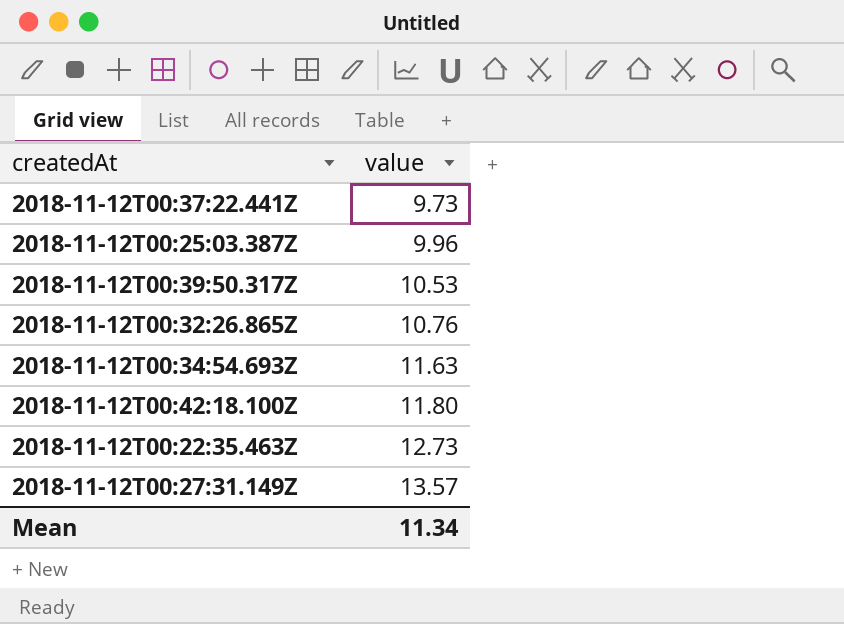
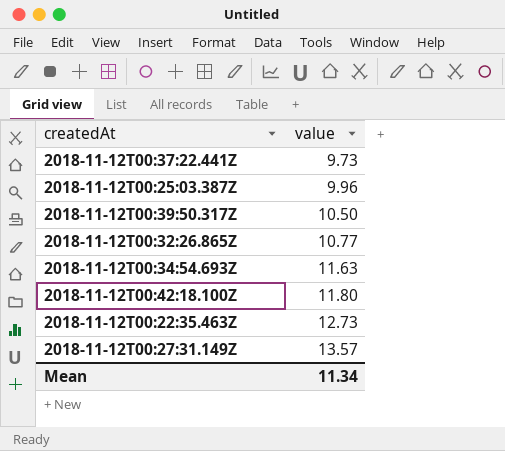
2018-11-12T00:39:50.317Z | value: 10.53 -> 10.50
2018-11-12T00:32:26.865Z | value: 10.76 -> 10.77

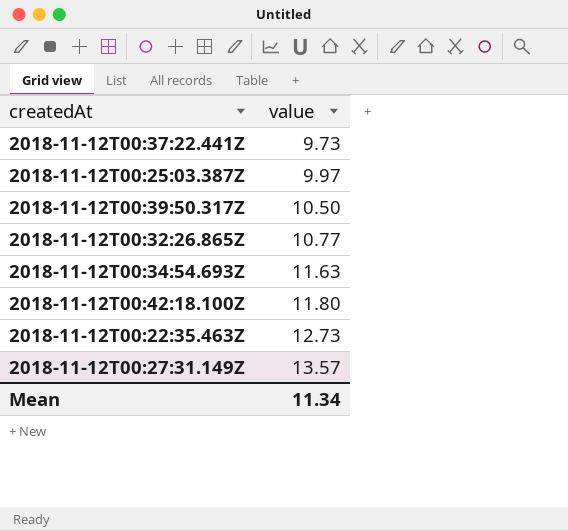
2018-11-12T00:25:03.387Z | value: 9.96 -> 9.97

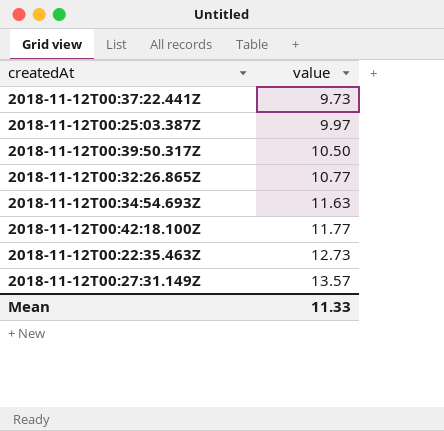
2018-11-12T00:42:18.100Z | value: 11.80 -> 11.77
Mean | value: 11.34 -> 11.33

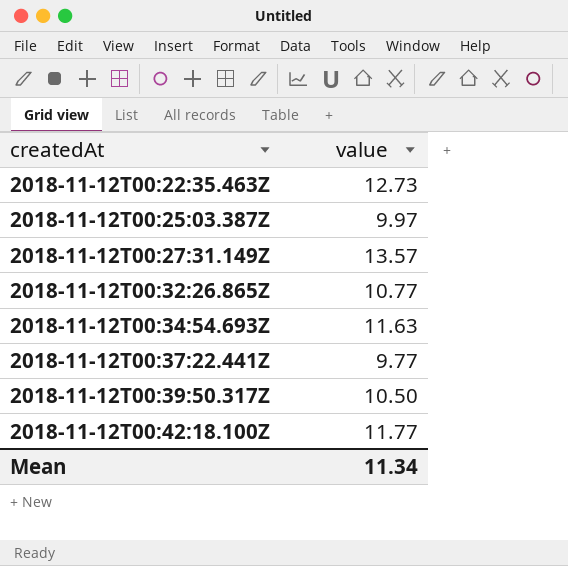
row order: value ascending -> createdAt ascending
2018-11-12T00:37:22.441Z | value: 9.73 -> 9.77
Mean | value: 11.33 -> 11.34

